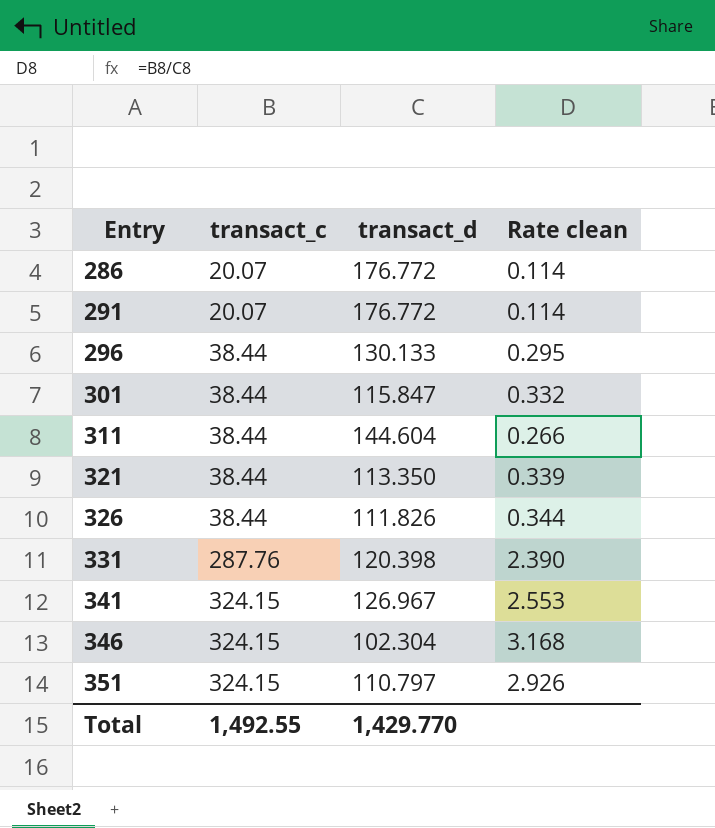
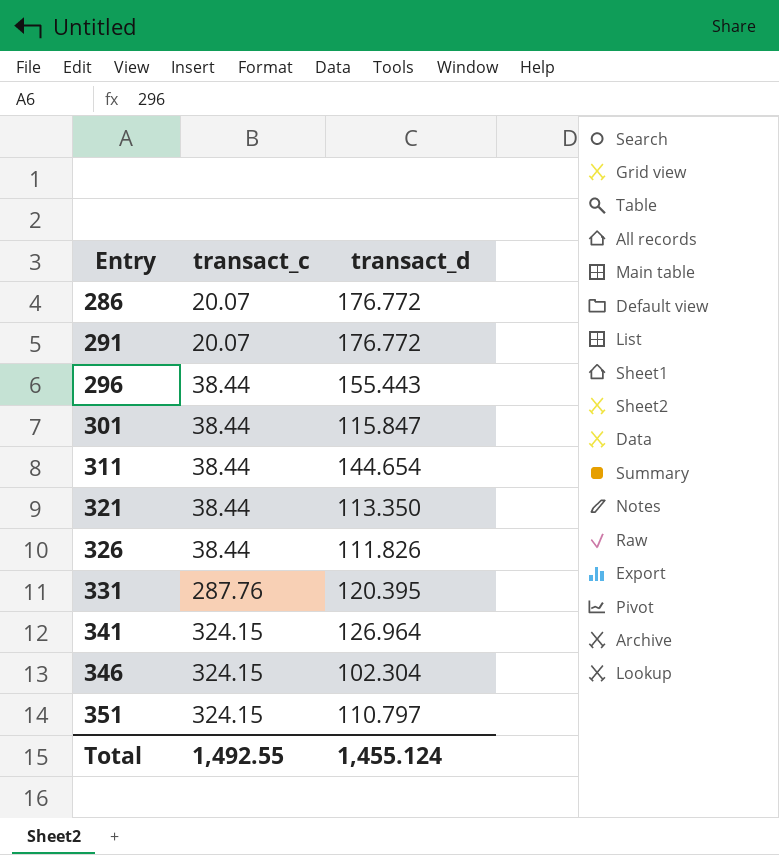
column Rate clean | formula: [transact_c] / [transact_d] -> none
296 | transact_d: 130.133 -> 155.443
311 | transact_d: 144.604 -> 144.654
331 | transact_d: 120.398 -> 120.395
341 | transact_d: 126.967 -> 126.964
Total | transact_d: 1,429.770 -> 1,455.124

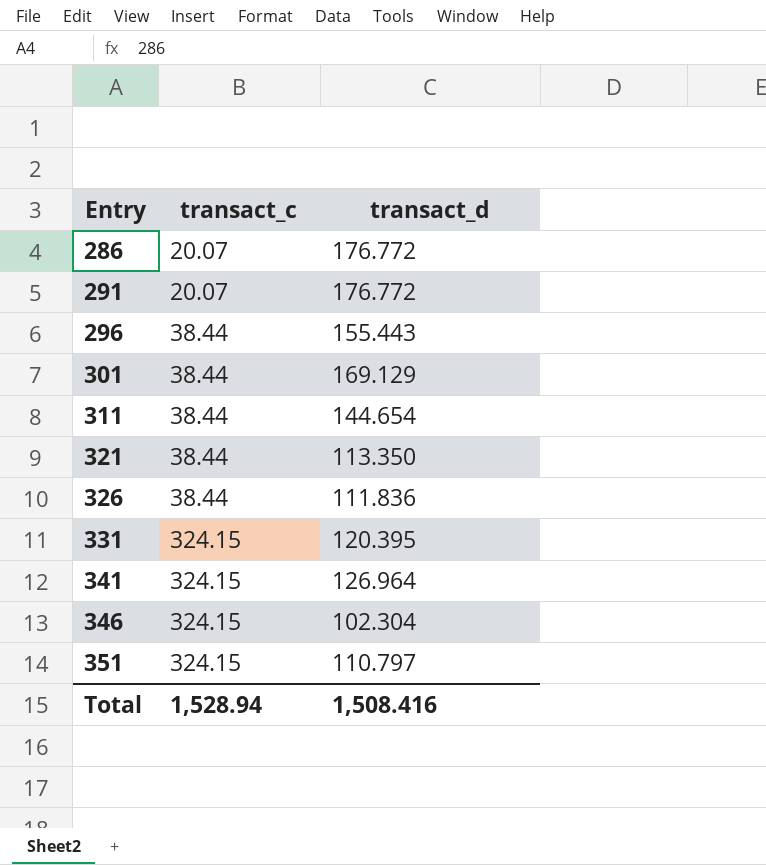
301 | transact_d: 115.847 -> 169.129
326 | transact_d: 111.826 -> 111.836
331 | transact_c: 287.76 -> 324.15
Total | transact_c: 1,492.55 -> 1,528.94
Total | transact_d: 1,455.124 -> 1,508.416

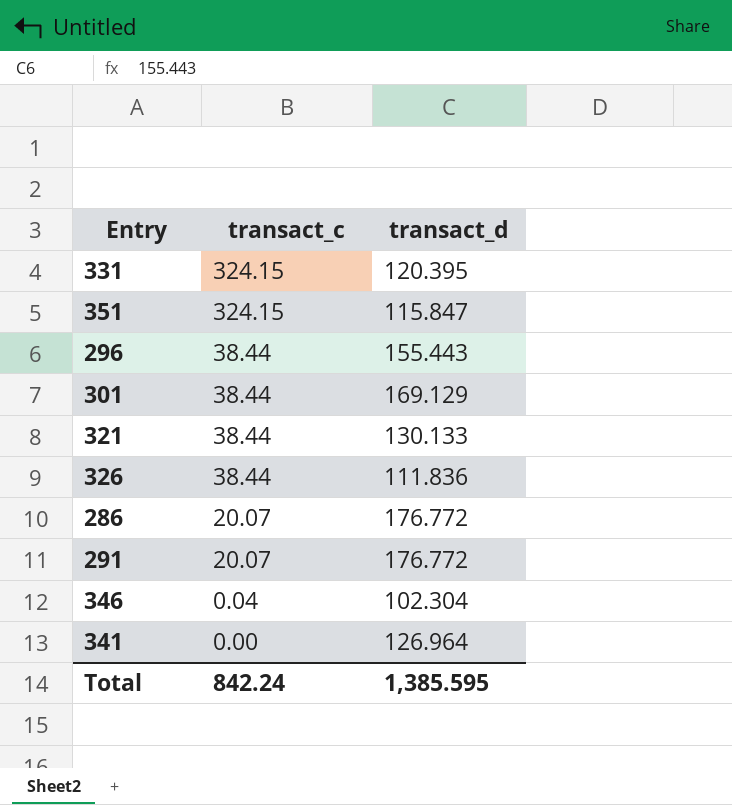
row order: Entry ascending -> transact_c descending
row 311: 38.44 | 144.654 -> none
351 | transact_d: 110.797 -> 115.847
321 | transact_d: 113.350 -> 130.133
346 | transact_c: 324.15 -> 0.04
341 | transact_c: 324.15 -> 0.00
Total | transact_c: 1,528.94 -> 842.24
Total | transact_d: 1,508.416 -> 1,385.595

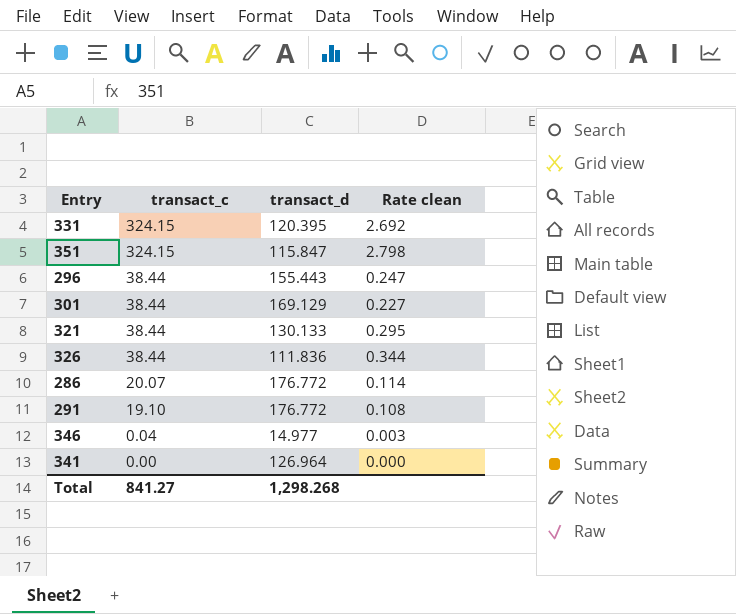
column Rate clean | formula: none -> [transact_c] / [transact_d]
291 | transact_c: 20.07 -> 19.10
346 | transact_d: 102.304 -> 14.977
Total | transact_c: 842.24 -> 841.27
Total | transact_d: 1,385.595 -> 1,298.268

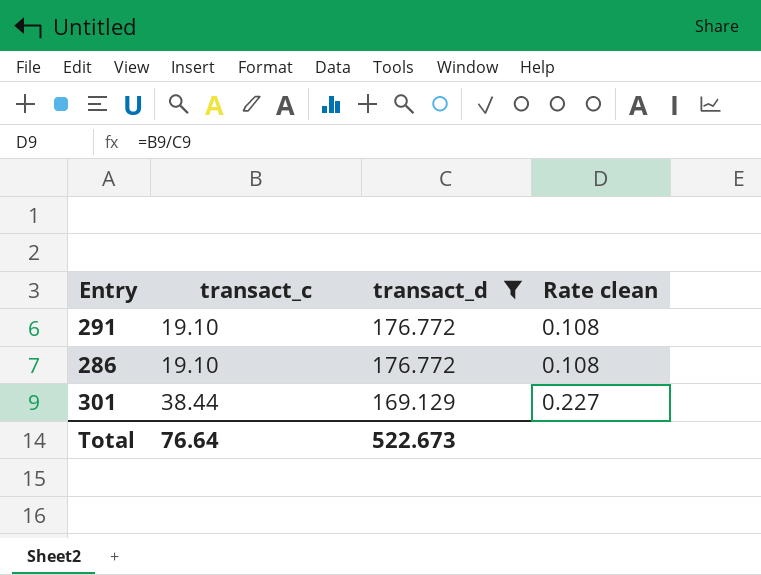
filter: none -> transact_d >= 169.129
row order: transact_c descending -> transact_c ascending
286 | transact_c: 20.07 -> 19.10
286 | Rate clean: 0.114 -> 0.108
Total | transact_c: 841.27 -> 76.64
Total | transact_d: 1,298.268 -> 522.673

